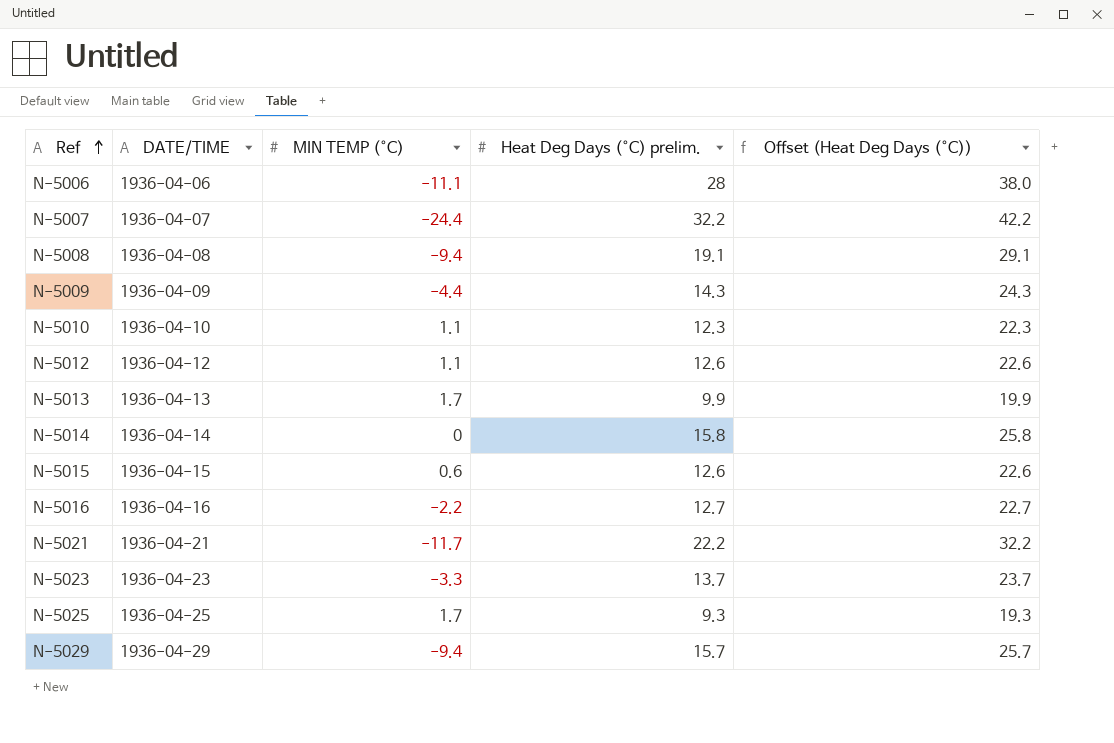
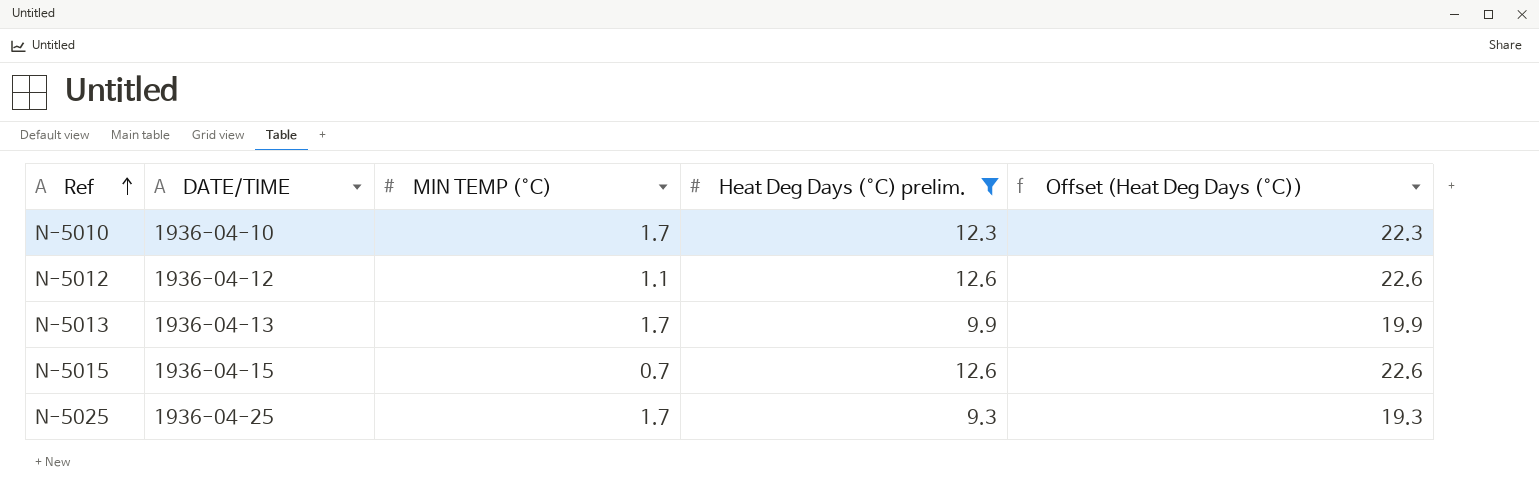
filter: none -> Heat Deg Days (°C) prelim. <= 12.6
N-5010 | MIN TEMP (°C): 1.1 -> 1.7
N-5015 | MIN TEMP (°C): 0.6 -> 0.7

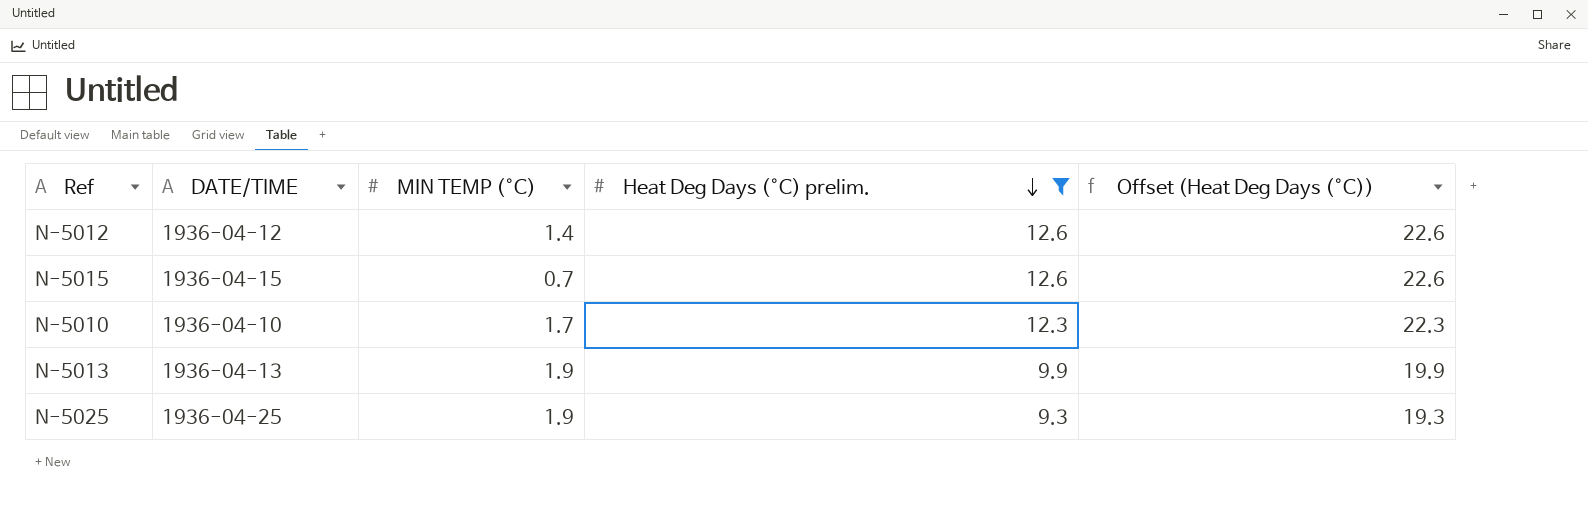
row order: Ref ascending -> Heat Deg Days (°C) prelim. descending
N-5012 | MIN TEMP (°C): 1.1 -> 1.4
N-5013 | MIN TEMP (°C): 1.7 -> 1.9
N-5025 | MIN TEMP (°C): 1.7 -> 1.9

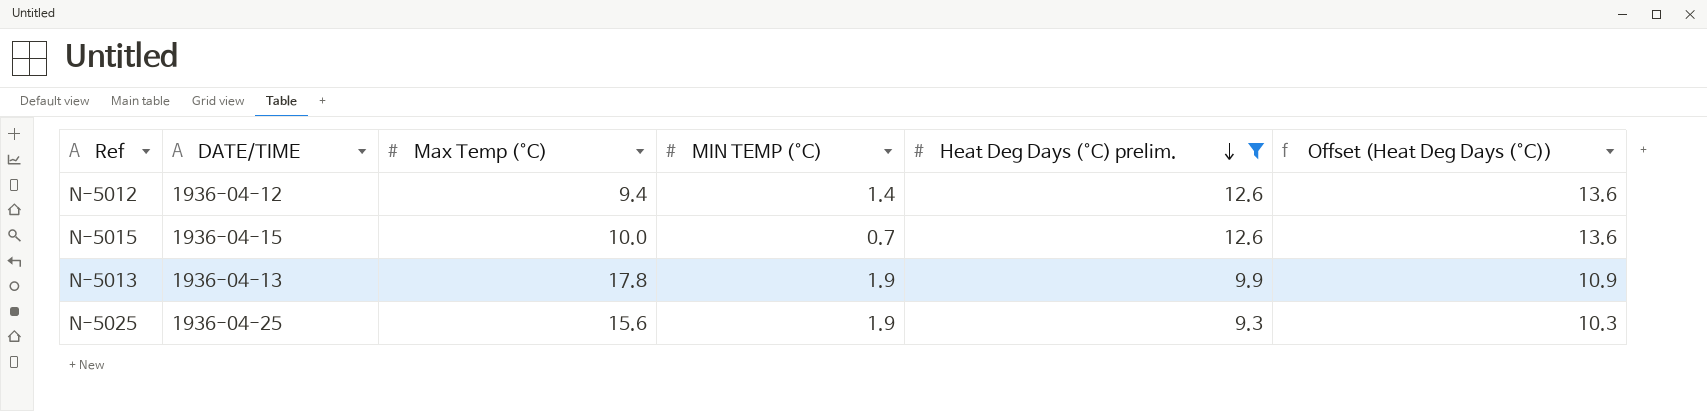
column Max Temp (°C) | position: none -> 3
column Offset (Heat Deg Days (°C)) | formula: [Heat Deg Days (°C) prelim.] + 10 -> [Heat Deg Days (°C) prelim.] + 1
row N-5010: 1936-04-10 | 1.7 | 12.3 | 22.3 -> none

